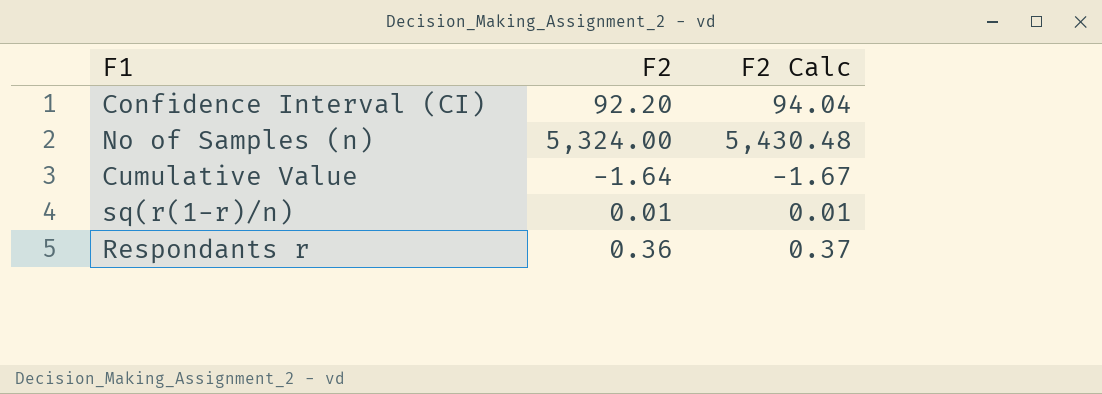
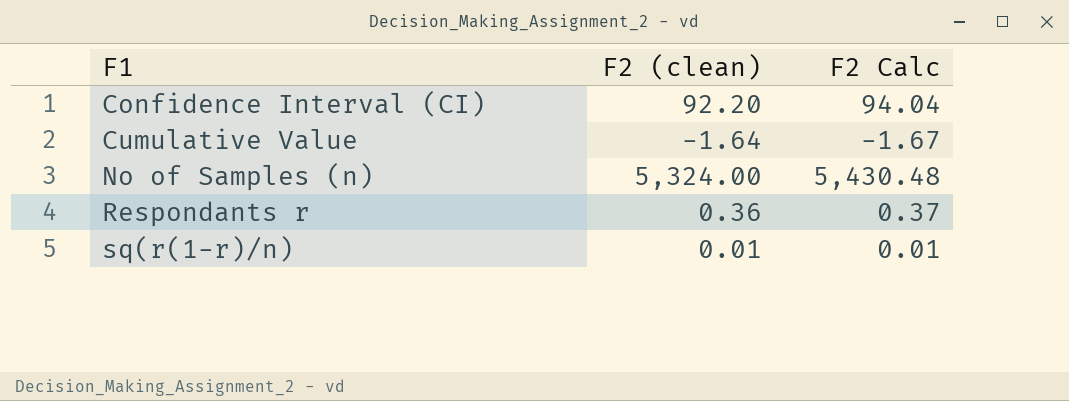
row order: none -> F1 ascending
column name: F2 -> F2 (clean)

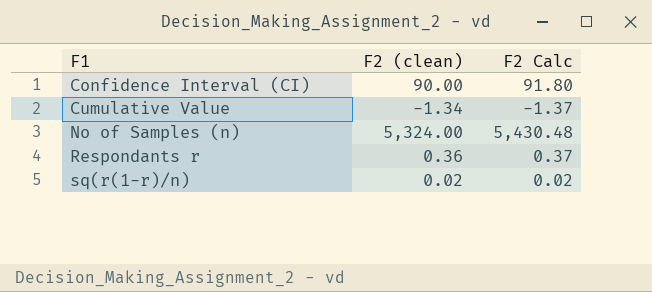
Confidence Interval (CI) | F2 (clean): 92.20 -> 90.00
Confidence Interval (CI) | F2 Calc: 94.04 -> 91.80
Cumulative Value | F2 (clean): -1.64 -> -1.34
Cumulative Value | F2 Calc: -1.67 -> -1.37
sq(r(1-r)/n) | F2 (clean): 0.01 -> 0.02
sq(r(1-r)/n) | F2 Calc: 0.01 -> 0.02

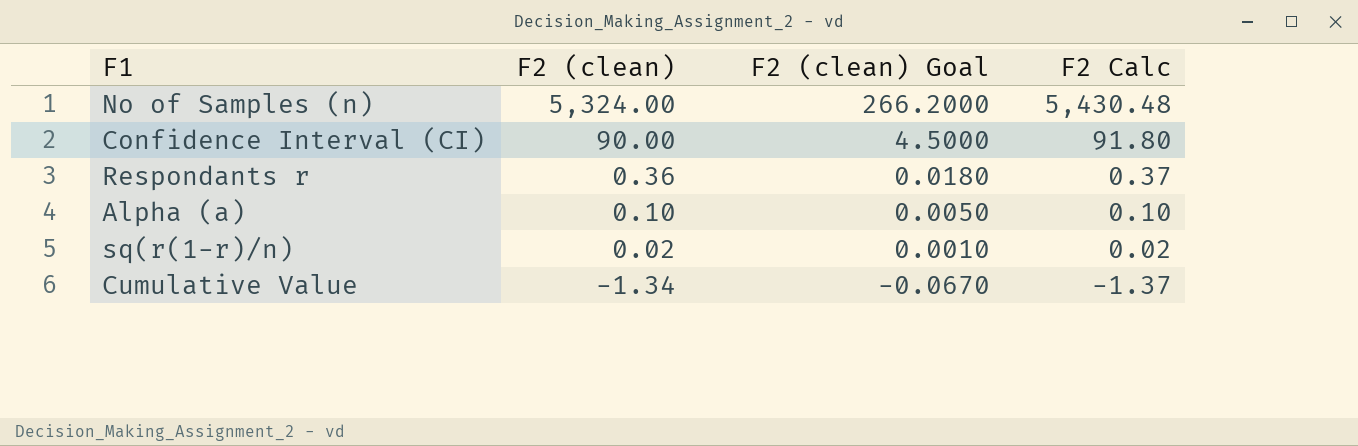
row order: F1 ascending -> F2 (clean) descending
column F2 (clean) Goal | formula: none -> [F2 (clean)] * 0.05
row Alpha (a): none -> 0.10 | 0.0050 | 0.10

